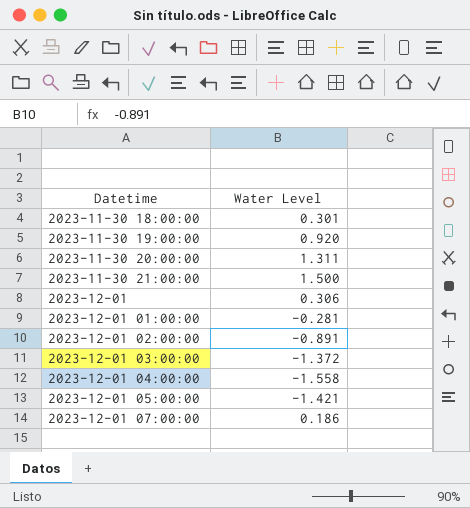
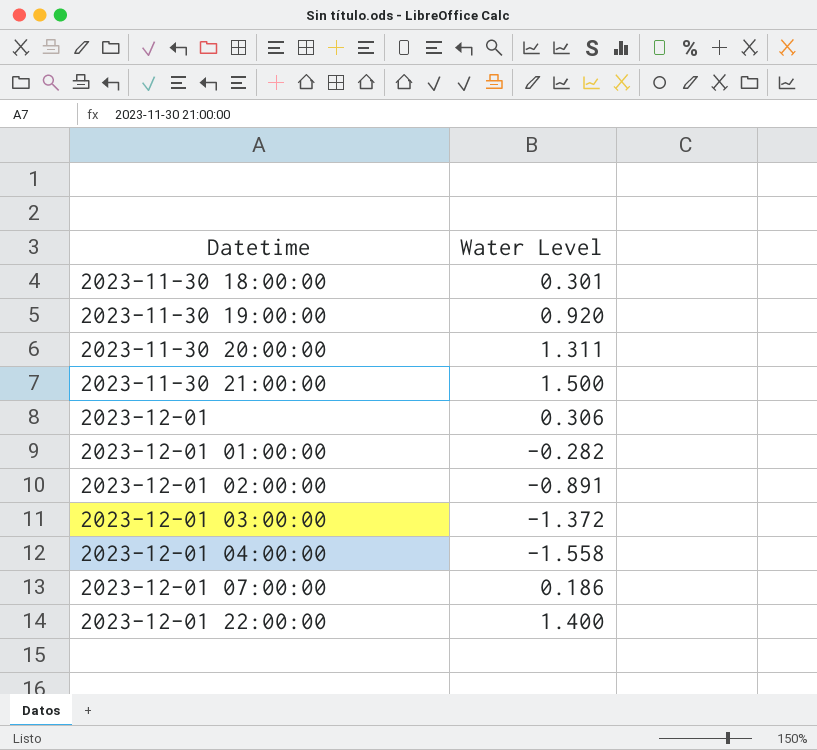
row 2023-12-01 05:00:00: -1.421 -> none
2023-12-01 01:00:00 | Water Level: -0.281 -> -0.282
row 2023-12-01 22:00:00: none -> 1.400

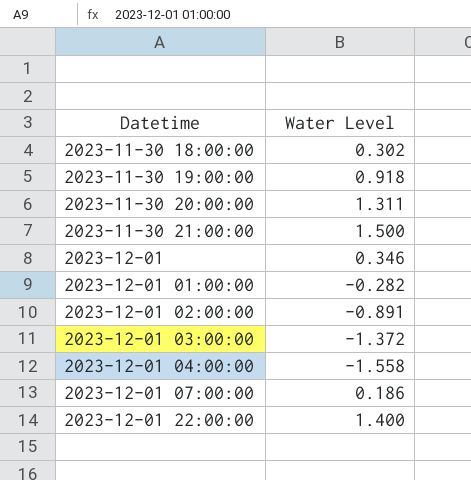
2023-11-30 18:00:00 | Water Level: 0.301 -> 0.302
2023-11-30 19:00:00 | Water Level: 0.920 -> 0.918
2023-12-01 | Water Level: 0.306 -> 0.346

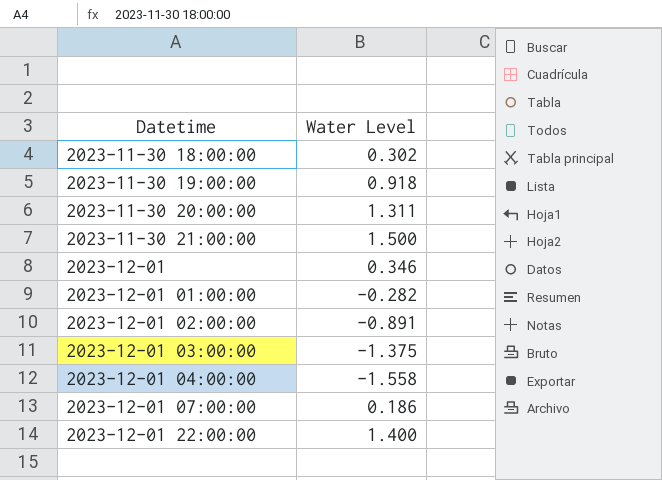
2023-12-01 03:00:00 | Water Level: -1.372 -> -1.375

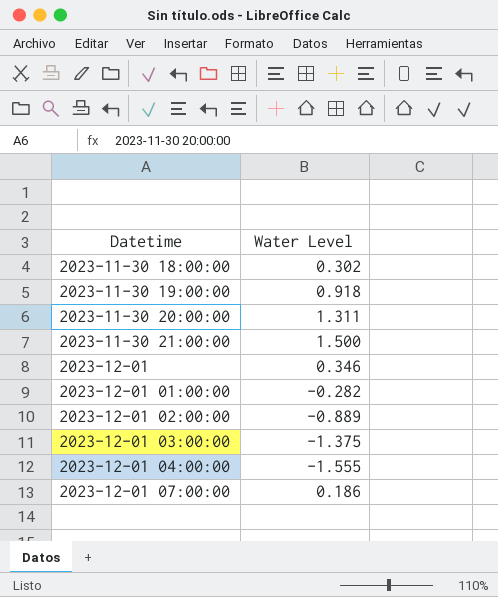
row 2023-12-01 22:00:00: 1.400 -> none
2023-12-01 02:00:00 | Water Level: -0.891 -> -0.889
2023-12-01 04:00:00 | Water Level: -1.558 -> -1.555

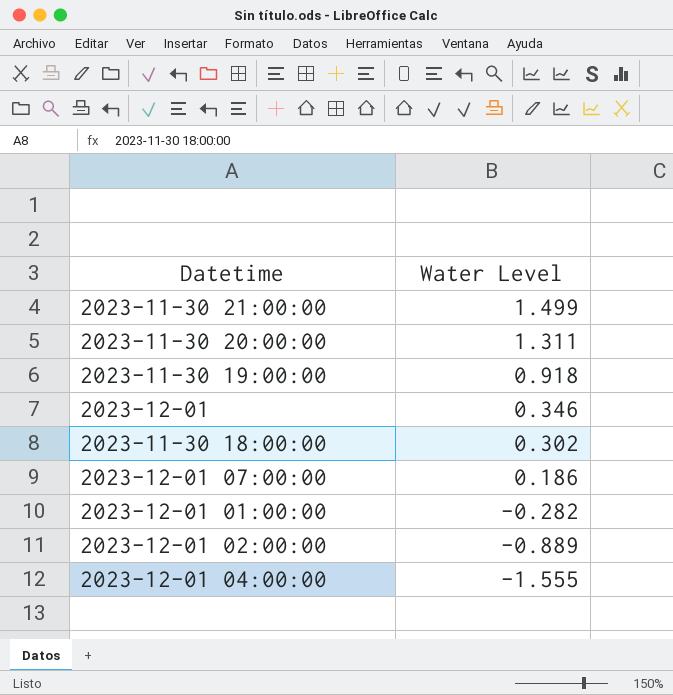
row order: Datetime ascending -> Water Level descending
row 2023-12-01 03:00:00: -1.375 -> none
2023-11-30 21:00:00 | Water Level: 1.500 -> 1.499

